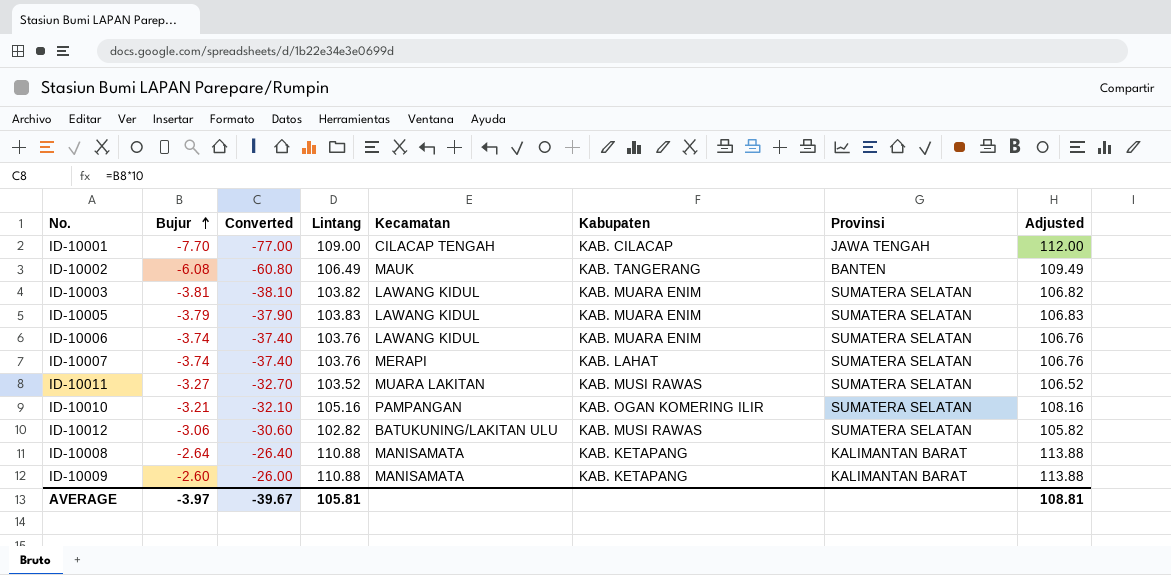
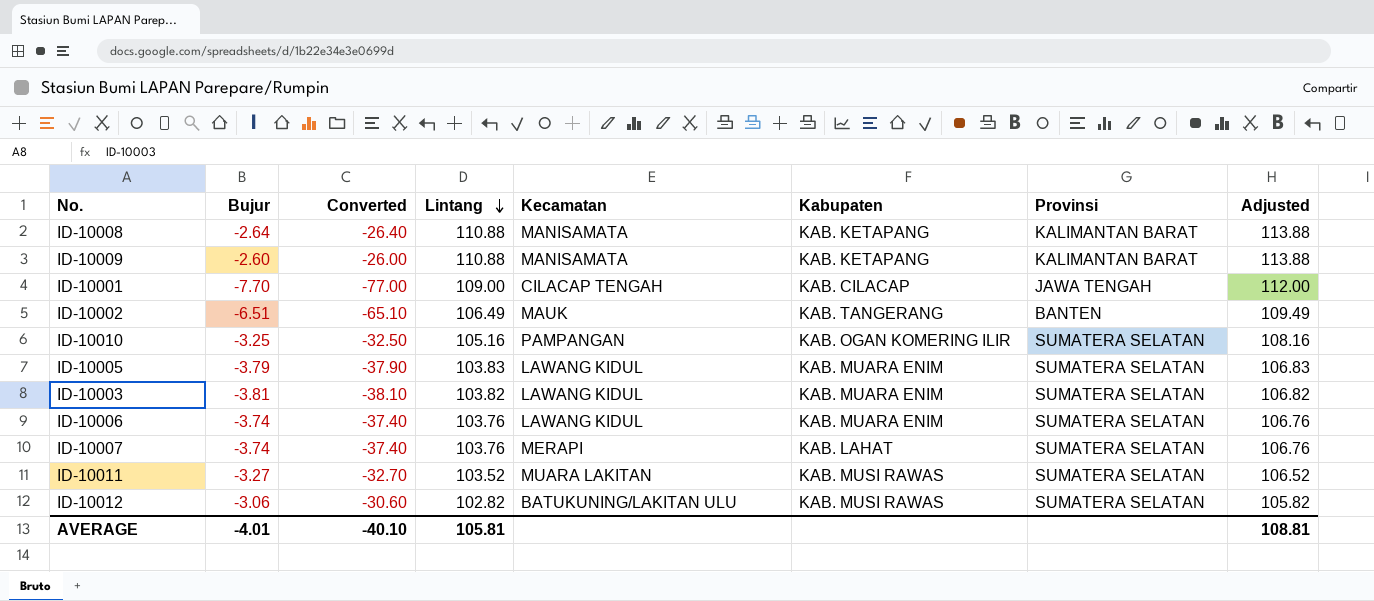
row order: Bujur ascending -> Lintang descending
ID-10002 | Bujur: -6.08 -> -6.51
ID-10002 | Converted: -60.80 -> -65.10
ID-10010 | Bujur: -3.21 -> -3.25
ID-10010 | Converted: -32.10 -> -32.50
AVERAGE | Bujur: -3.97 -> -4.01
AVERAGE | Converted: -39.67 -> -40.10

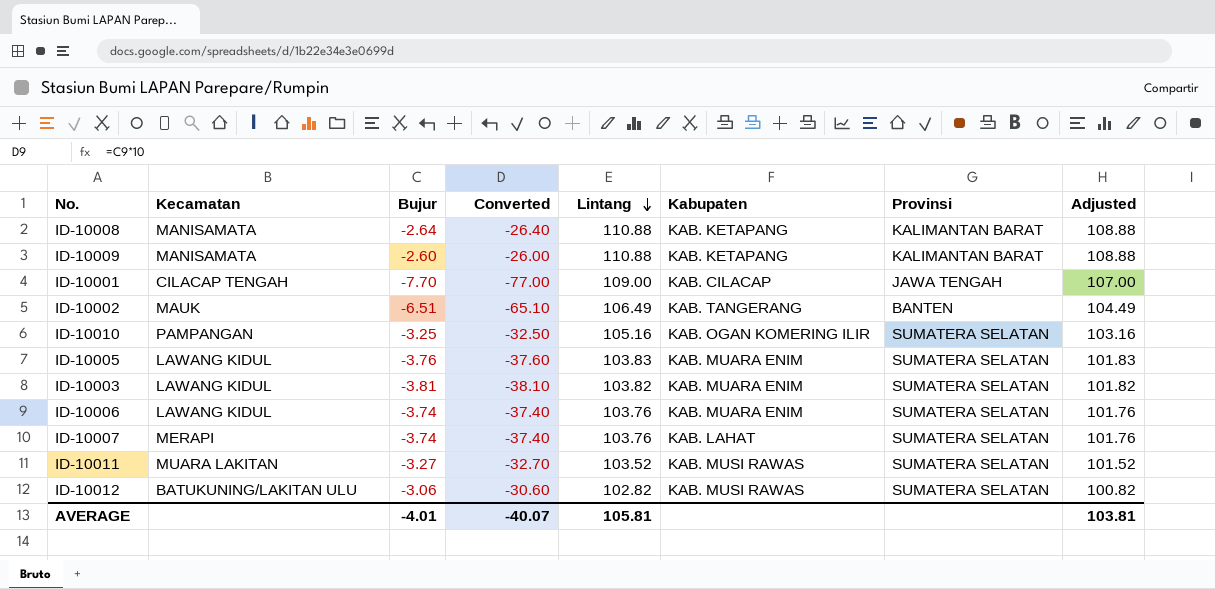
column Kecamatan | position: 5 -> 2
column Adjusted | formula: [Lintang] + 3 -> [Lintang] - 2
ID-10005 | Bujur: -3.79 -> -3.76
ID-10005 | Converted: -37.90 -> -37.60
AVERAGE | Converted: -40.10 -> -40.07
AVERAGE | Adjusted: 108.81 -> 103.81

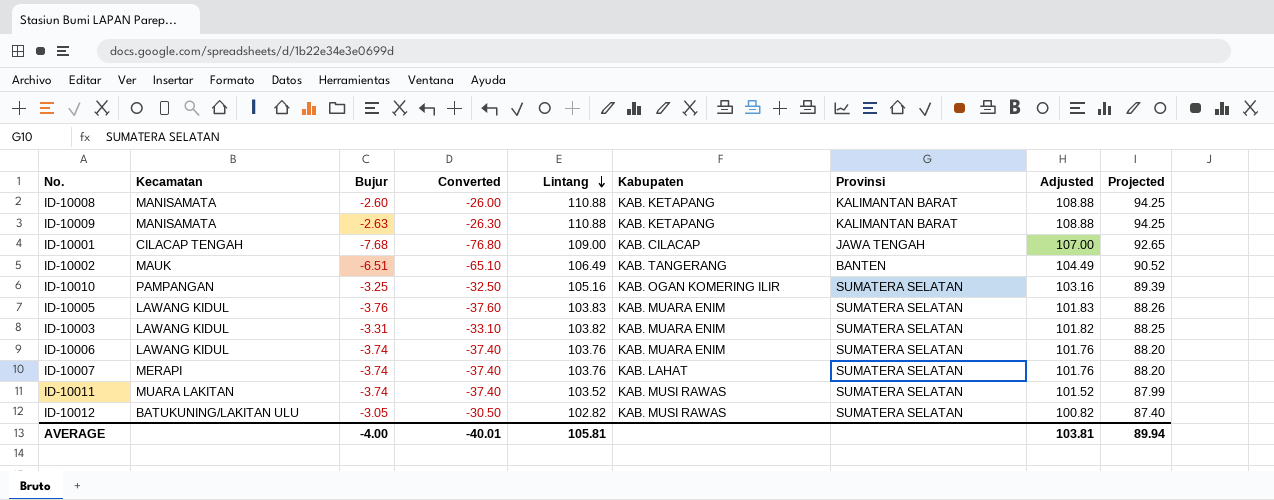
column Projected | formula: none -> [Lintang] * 0.85
ID-10008 | Bujur: -2.64 -> -2.60
ID-10008 | Converted: -26.40 -> -26.00
ID-10009 | Bujur: -2.60 -> -2.63
ID-10009 | Converted: -26.00 -> -26.30
ID-10001 | Bujur: -7.70 -> -7.68
ID-10001 | Converted: -77.00 -> -76.80
ID-10003 | Bujur: -3.81 -> -3.31
ID-10003 | Converted: -38.10 -> -33.10
ID-10011 | Bujur: -3.27 -> -3.74
ID-10011 | Converted: -32.70 -> -37.40
ID-10012 | Bujur: -3.06 -> -3.05
ID-10012 | Converted: -30.60 -> -30.50
AVERAGE | Bujur: -4.01 -> -4.00
AVERAGE | Converted: -40.07 -> -40.01

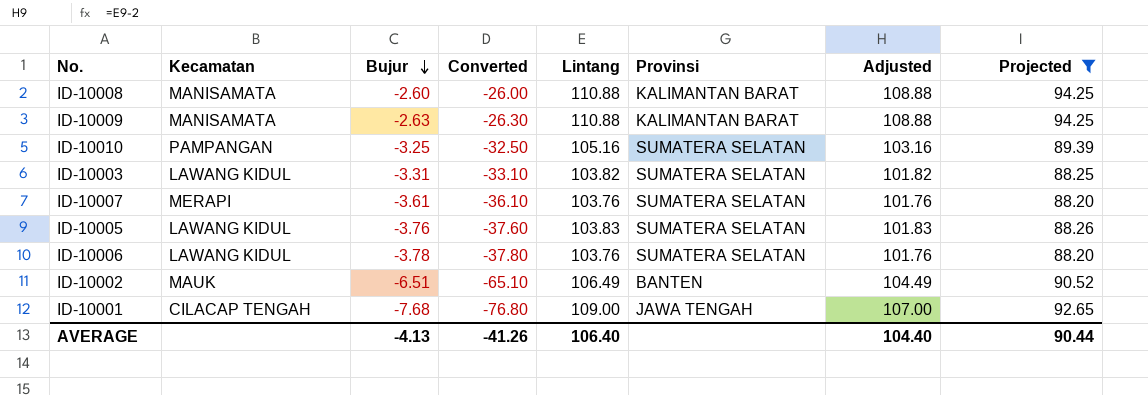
filter: none -> Projected >= 88.20
row order: Lintang descending -> Bujur descending
column Kabupaten | position: 6 -> none
ID-10007 | Bujur: -3.74 -> -3.61
ID-10007 | Converted: -37.40 -> -36.10
ID-10006 | Bujur: -3.74 -> -3.78
ID-10006 | Converted: -37.40 -> -37.80
AVERAGE | Bujur: -4.00 -> -4.13
AVERAGE | Converted: -40.01 -> -41.26
AVERAGE | Lintang: 105.81 -> 106.40
AVERAGE | Adjusted: 103.81 -> 104.40
AVERAGE | Projected: 89.94 -> 90.44

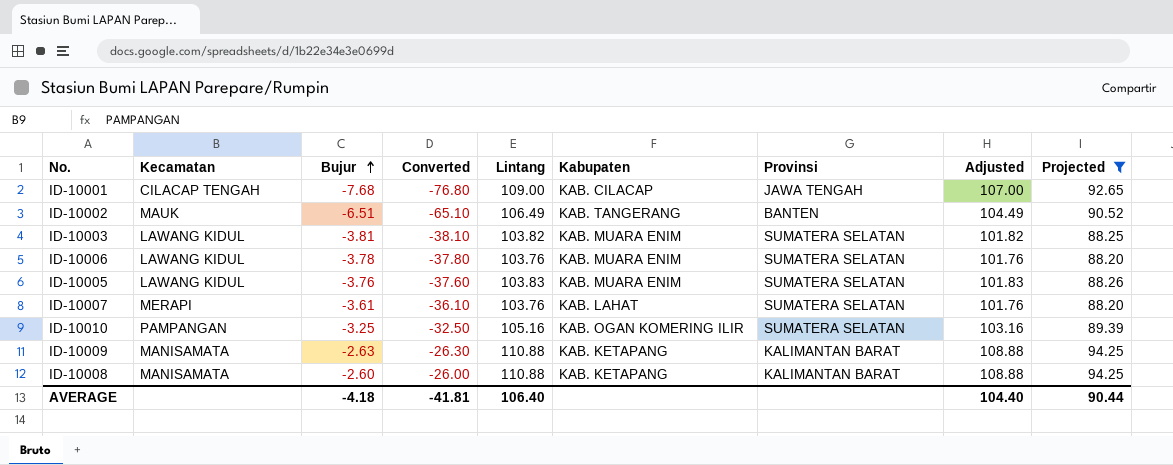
row order: Bujur descending -> Bujur ascending
column Kabupaten | position: none -> 6
ID-10003 | Bujur: -3.31 -> -3.81
ID-10003 | Converted: -33.10 -> -38.10
AVERAGE | Bujur: -4.13 -> -4.18
AVERAGE | Converted: -41.26 -> -41.81

